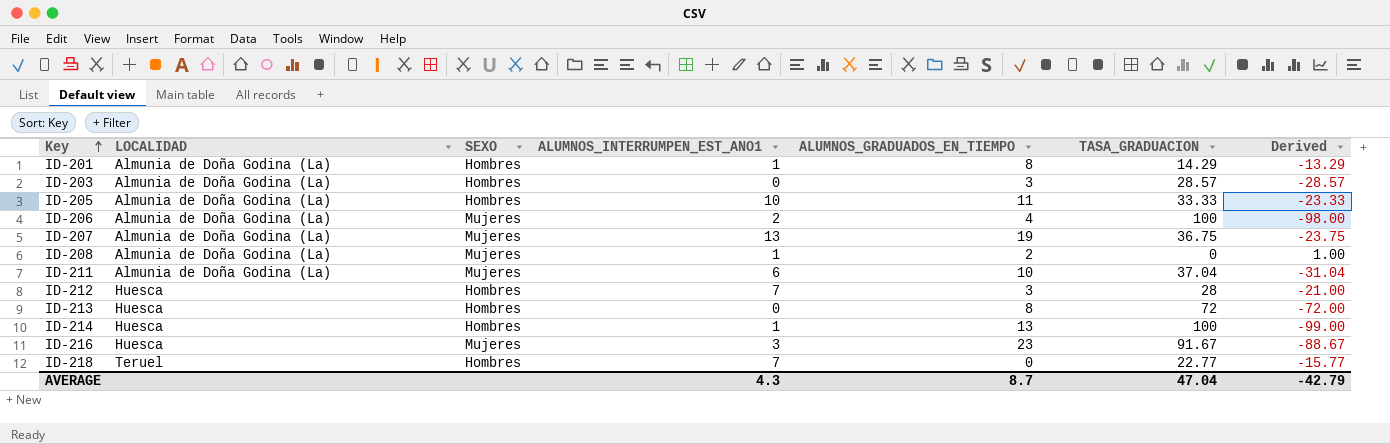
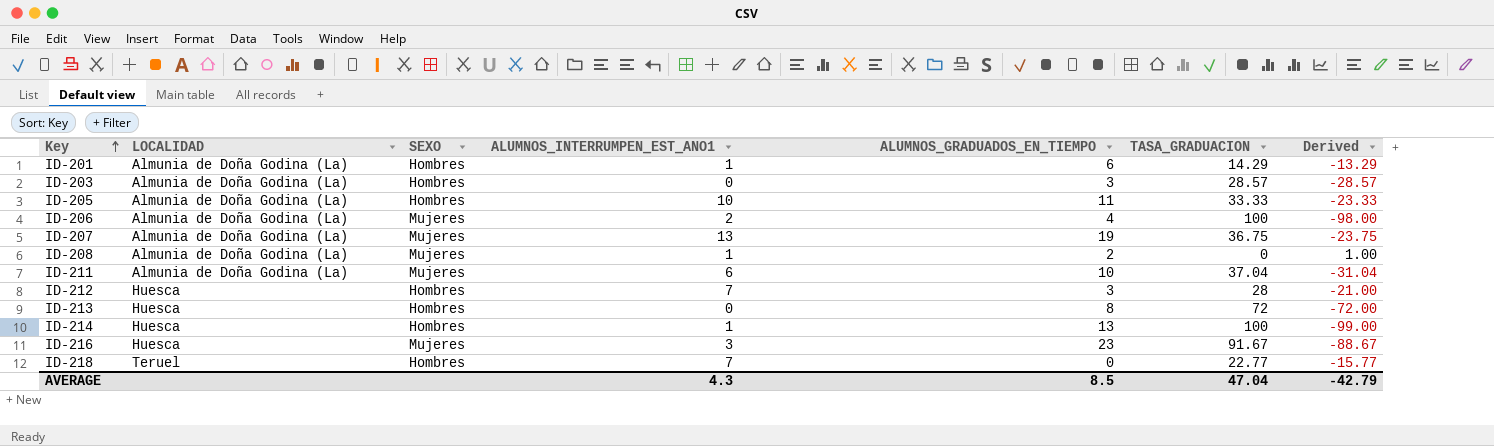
ID-201 | ALUMNOS_GRADUADOS_EN_TIEMPO: 8 -> 6
AVERAGE | ALUMNOS_GRADUADOS_EN_TIEMPO: 8.7 -> 8.5

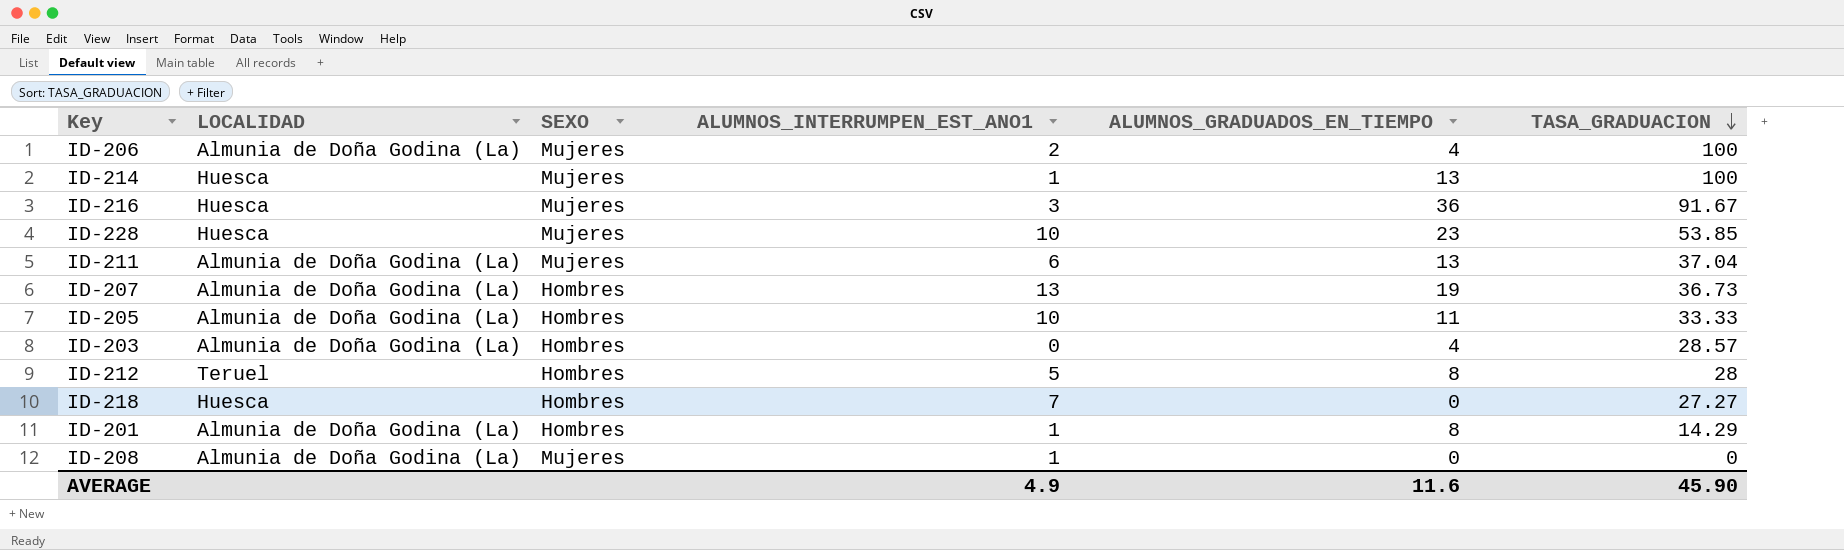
row order: Key ascending -> TASA_GRADUACION descending
column Derived | formula: [ALUMNOS_INTERRUMPEN_EST_ANO1] - [TASA_GRADUACION] -> none
row ID-213: Huesca | Hombres | 0 | 8 | 72 | -72.00 -> none
ID-214 | SEXO: Hombres -> Mujeres
ID-216 | ALUMNOS_GRADUADOS_EN_TIEMPO: 23 -> 36
row ID-228: none -> Huesca | Mujeres | 10 | 23 | 53.85
ID-211 | ALUMNOS_GRADUADOS_EN_TIEMPO: 10 -> 13
ID-207 | SEXO: Mujeres -> Hombres
ID-207 | TASA_GRADUACION: 36.75 -> 36.73
ID-203 | ALUMNOS_GRADUADOS_EN_TIEMPO: 3 -> 4
ID-212 | LOCALIDAD: Huesca -> Teruel
ID-212 | ALUMNOS_INTERRUMPEN_EST_ANO1: 7 -> 5
ID-212 | ALUMNOS_GRADUADOS_EN_TIEMPO: 3 -> 8
ID-218 | LOCALIDAD: Teruel -> Huesca
ID-218 | TASA_GRADUACION: 22.77 -> 27.27
ID-201 | ALUMNOS_GRADUADOS_EN_TIEMPO: 6 -> 8
ID-208 | ALUMNOS_GRADUADOS_EN_TIEMPO: 2 -> 0
AVERAGE | ALUMNOS_INTERRUMPEN_EST_ANO1: 4.3 -> 4.9
AVERAGE | ALUMNOS_GRADUADOS_EN_TIEMPO: 8.5 -> 11.6
AVERAGE | TASA_GRADUACION: 47.04 -> 45.90

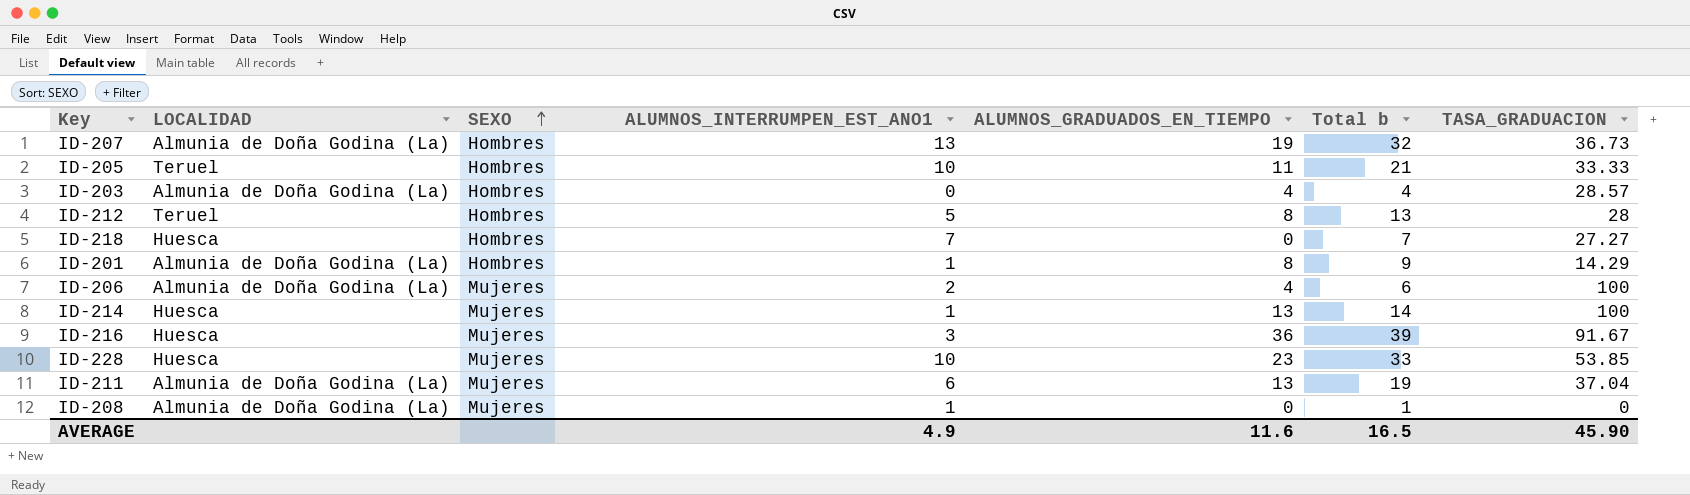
row order: TASA_GRADUACION descending -> SEXO ascending
column Total b | formula: none -> [ALUMNOS_INTERRUMPEN_EST_ANO1] + [ALUMNOS_GRADUADOS_EN_TIEMPO]
ID-205 | LOCALIDAD: Almunia de Doña Godina (La) -> Teruel

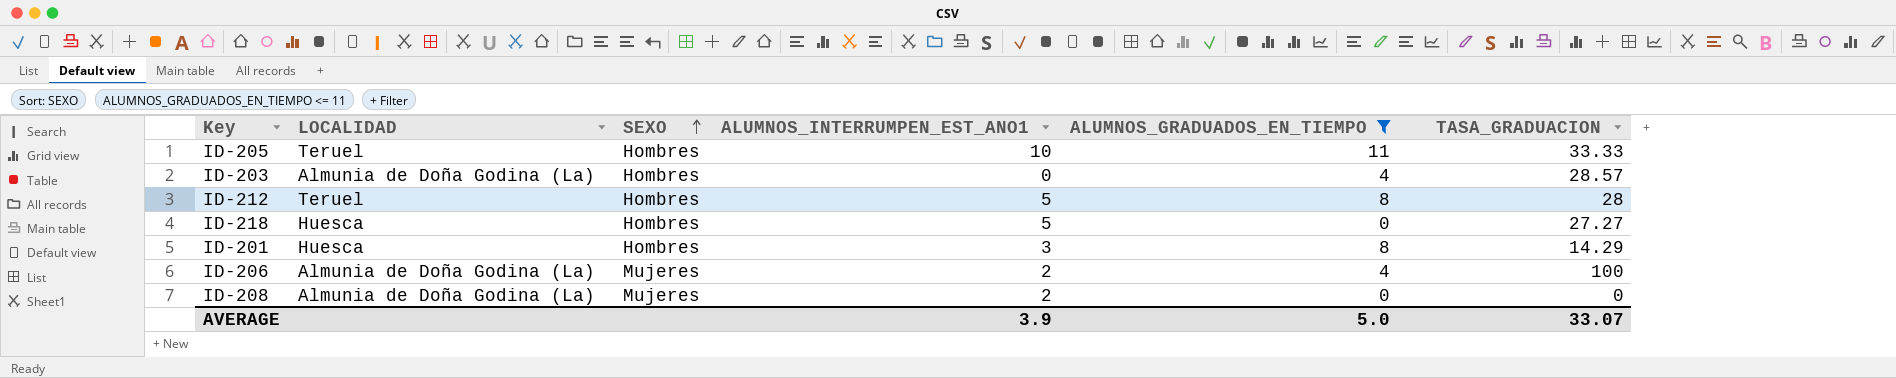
filter: none -> ALUMNOS_GRADUADOS_EN_TIEMPO <= 11
column Total b | formula: [ALUMNOS_INTERRUMPEN_EST_ANO1] + [ALUMNOS_GRADUADOS_EN_TIEMPO] -> none
ID-218 | ALUMNOS_INTERRUMPEN_EST_ANO1: 7 -> 5
ID-201 | LOCALIDAD: Almunia de Doña Godina (La) -> Huesca
ID-201 | ALUMNOS_INTERRUMPEN_EST_ANO1: 1 -> 3
ID-208 | ALUMNOS_INTERRUMPEN_EST_ANO1: 1 -> 2
AVERAGE | ALUMNOS_INTERRUMPEN_EST_ANO1: 4.9 -> 3.9
AVERAGE | ALUMNOS_GRADUADOS_EN_TIEMPO: 11.6 -> 5.0
AVERAGE | TASA_GRADUACION: 45.90 -> 33.07

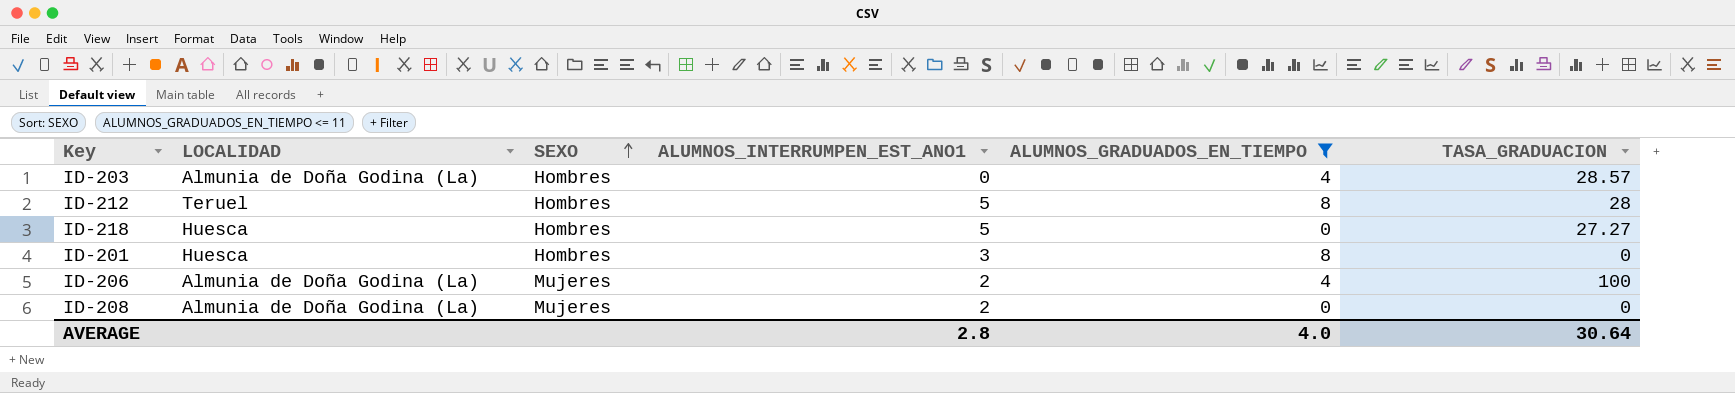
row ID-205: Teruel | Hombres | 10 | 11 | 33.33 -> none
ID-201 | TASA_GRADUACION: 14.29 -> 0
AVERAGE | ALUMNOS_INTERRUMPEN_EST_ANO1: 3.9 -> 2.8
AVERAGE | ALUMNOS_GRADUADOS_EN_TIEMPO: 5.0 -> 4.0
AVERAGE | TASA_GRADUACION: 33.07 -> 30.64

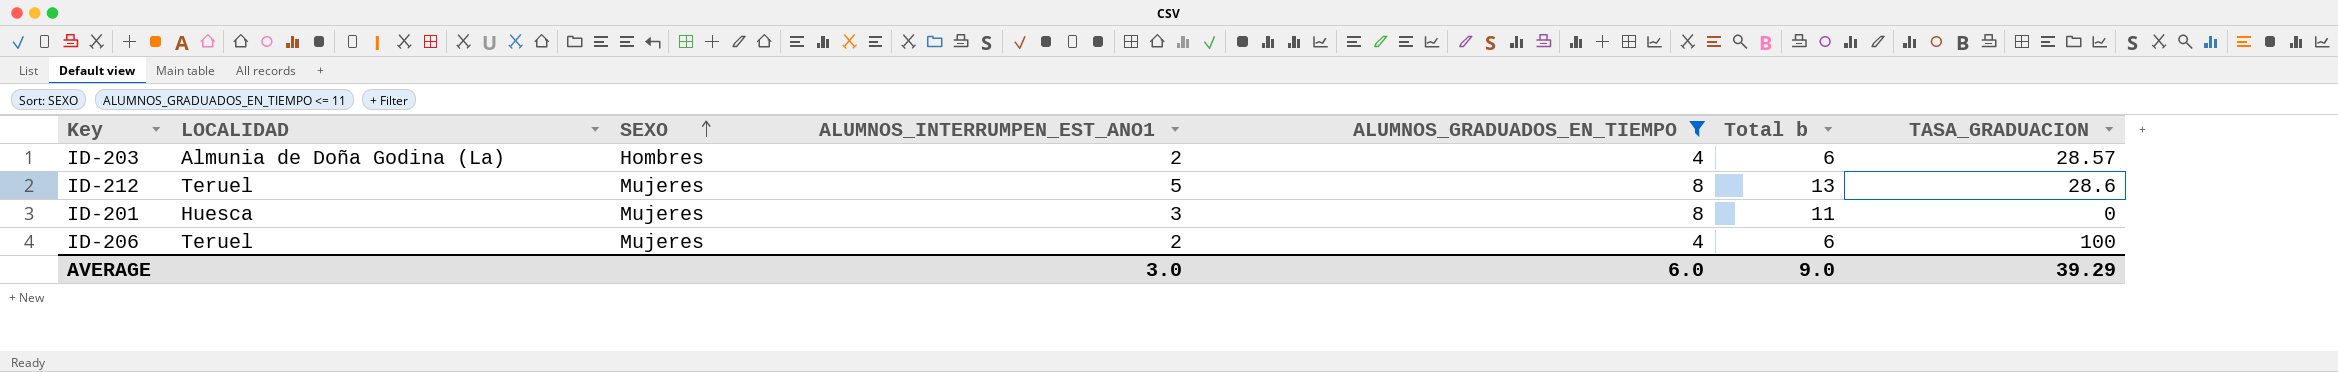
column Total b | formula: none -> [ALUMNOS_INTERRUMPEN_EST_ANO1] + [ALUMNOS_GRADUADOS_EN_TIEMPO]
row ID-218: Huesca | Hombres | 5 | 0 | 27.27 -> none
row ID-208: Almunia de Doña Godina (La) | Mujeres | 2 | 0 | 0 -> none
ID-203 | ALUMNOS_INTERRUMPEN_EST_ANO1: 0 -> 2
ID-212 | SEXO: Hombres -> Mujeres
ID-212 | TASA_GRADUACION: 28 -> 28.6
ID-201 | SEXO: Hombres -> Mujeres
ID-206 | LOCALIDAD: Almunia de Doña Godina (La) -> Teruel
AVERAGE | ALUMNOS_INTERRUMPEN_EST_ANO1: 2.8 -> 3.0
AVERAGE | ALUMNOS_GRADUADOS_EN_TIEMPO: 4.0 -> 6.0
AVERAGE | TASA_GRADUACION: 30.64 -> 39.29

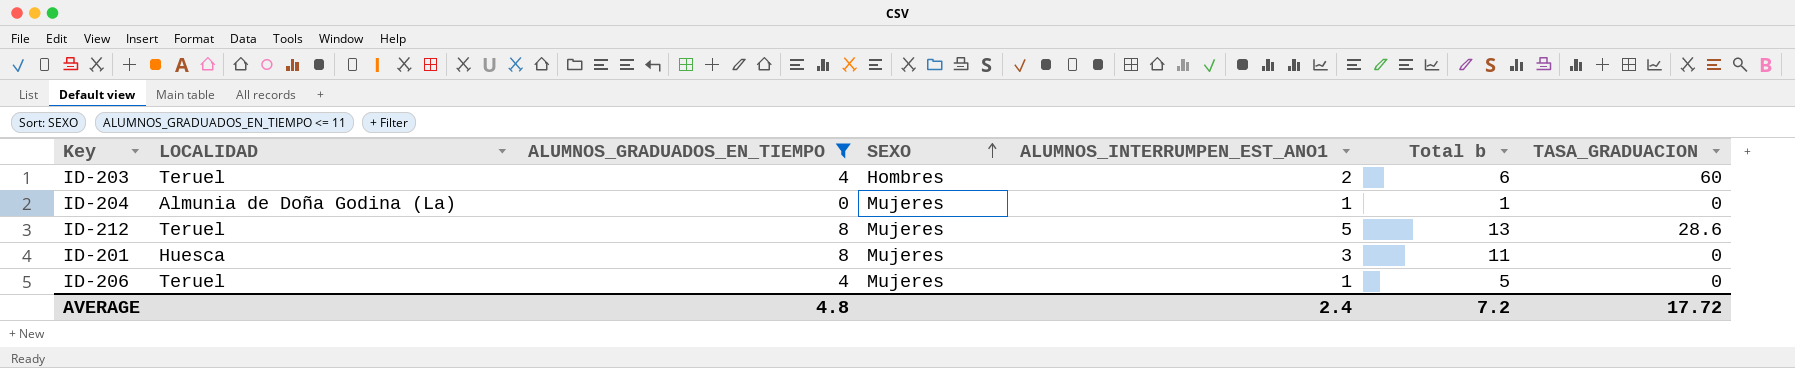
column ALUMNOS_GRADUADOS_EN_TIEMPO | position: 5 -> 3
ID-203 | LOCALIDAD: Almunia de Doña Godina (La) -> Teruel
ID-203 | TASA_GRADUACION: 28.57 -> 60
row ID-204: none -> Almunia de Doña Godina (La) | 0 | Mujeres | 1 | 1 | 0
ID-206 | ALUMNOS_INTERRUMPEN_EST_ANO1: 2 -> 1
ID-206 | Total b: 6 -> 5
ID-206 | TASA_GRADUACION: 100 -> 0
AVERAGE | ALUMNOS_GRADUADOS_EN_TIEMPO: 6.0 -> 4.8
AVERAGE | ALUMNOS_INTERRUMPEN_EST_ANO1: 3.0 -> 2.4
AVERAGE | Total b: 9.0 -> 7.2
AVERAGE | TASA_GRADUACION: 39.29 -> 17.72

